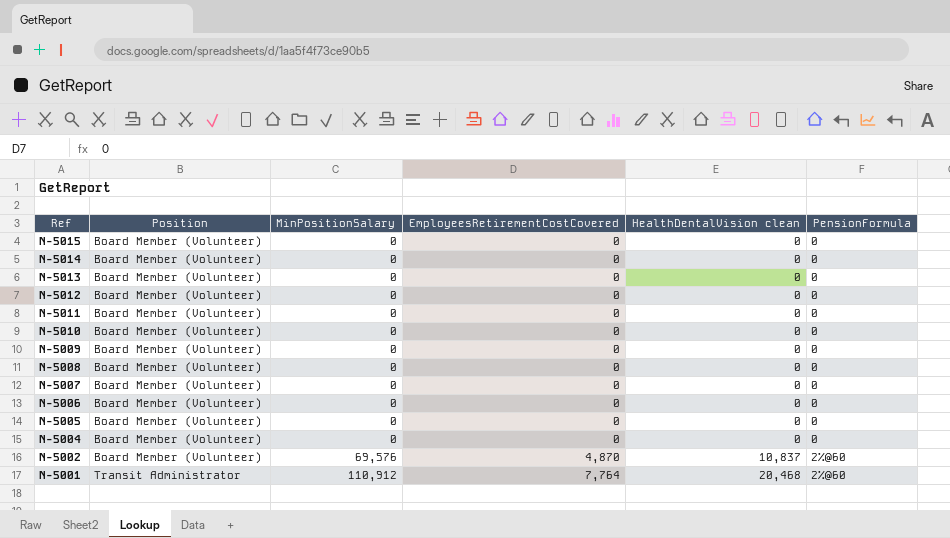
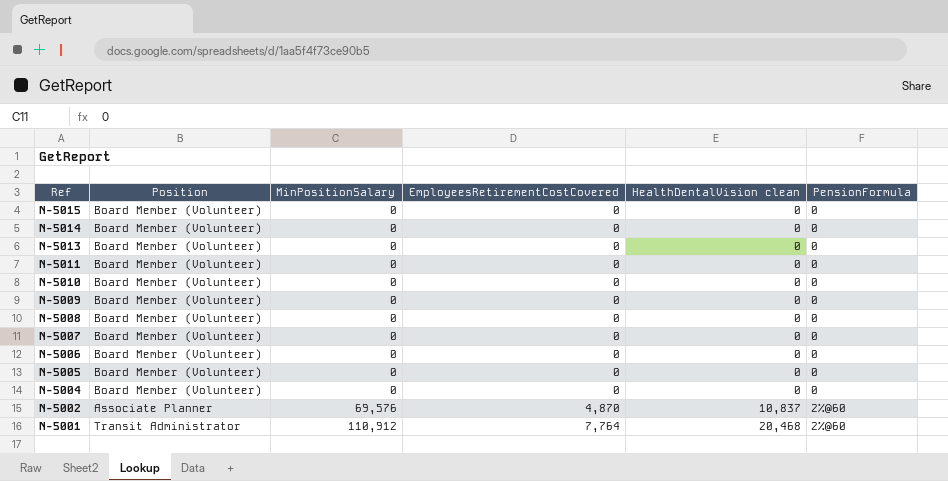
row N-5012: Board Member (Volunteer) | 0 | 0 | 0 | 0 -> none
N-5002 | Position: Board Member (Volunteer) -> Associate Planner

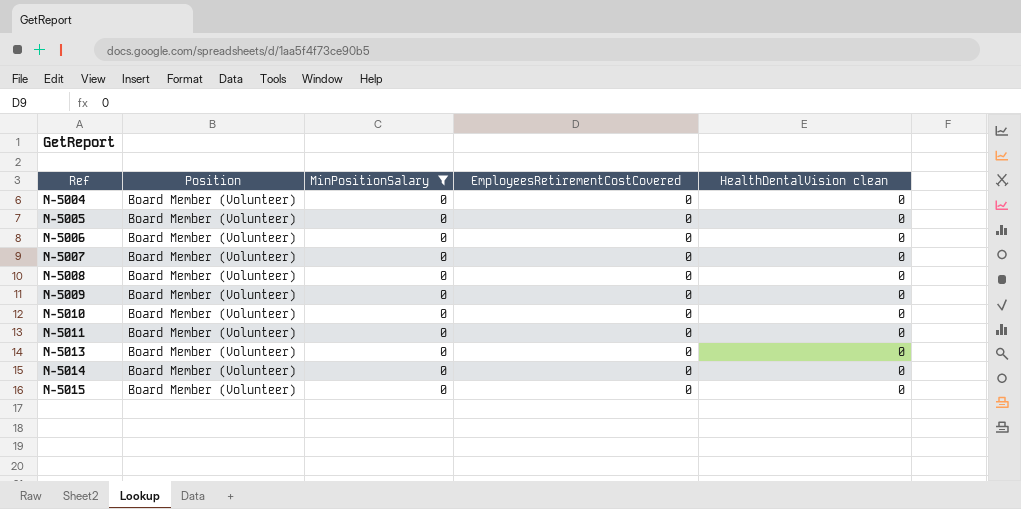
filter: none -> MinPositionSalary = 0
row order: Ref descending -> Ref ascending
column PensionFormula | position: 6 -> none

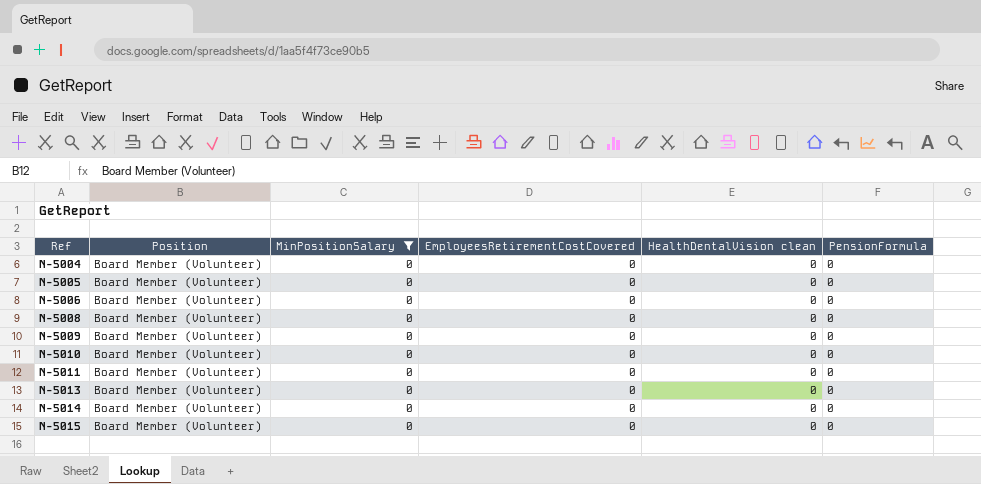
column PensionFormula | position: none -> 6
row N-5007: Board Member (Volunteer) | 0 | 0 | 0 -> none

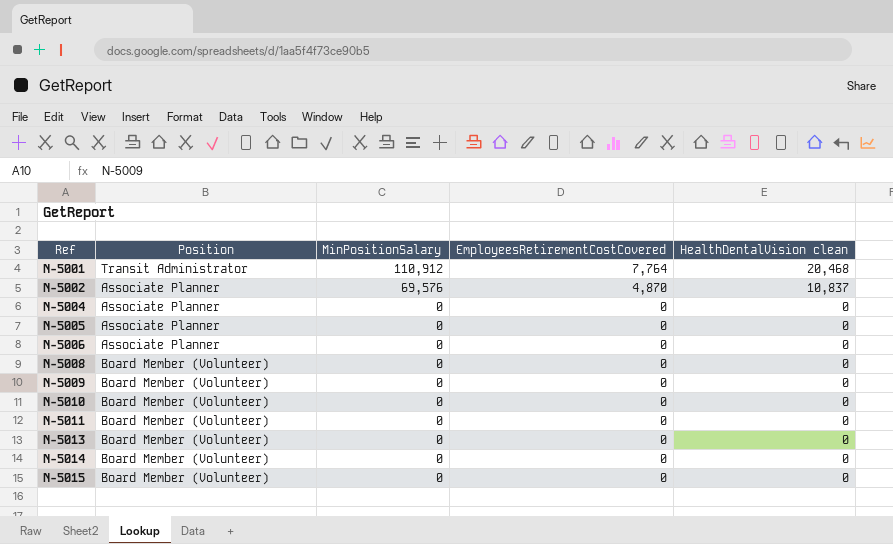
filter: MinPositionSalary = 0 -> none
column PensionFormula | position: 6 -> none
N-5004 | Position: Board Member (Volunteer) -> Associate Planner
N-5005 | Position: Board Member (Volunteer) -> Associate Planner
N-5006 | Position: Board Member (Volunteer) -> Associate Planner

